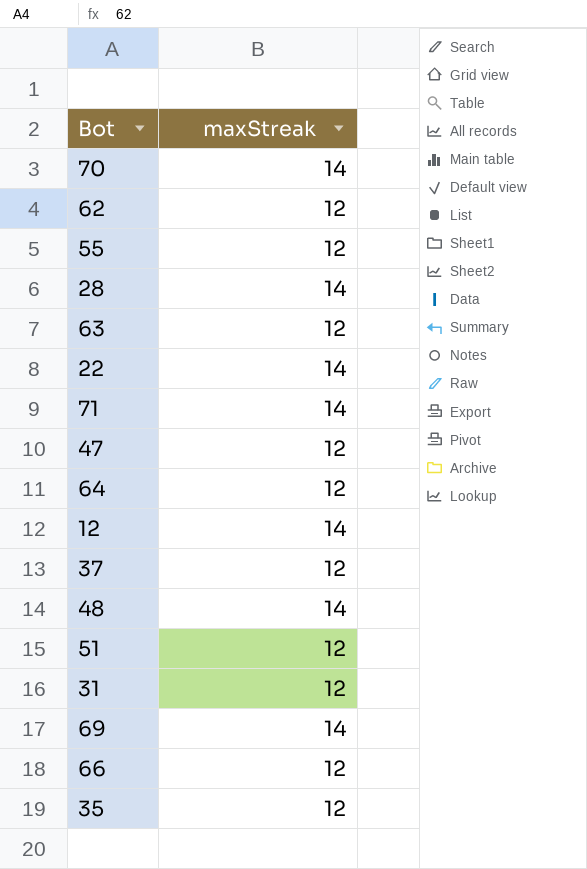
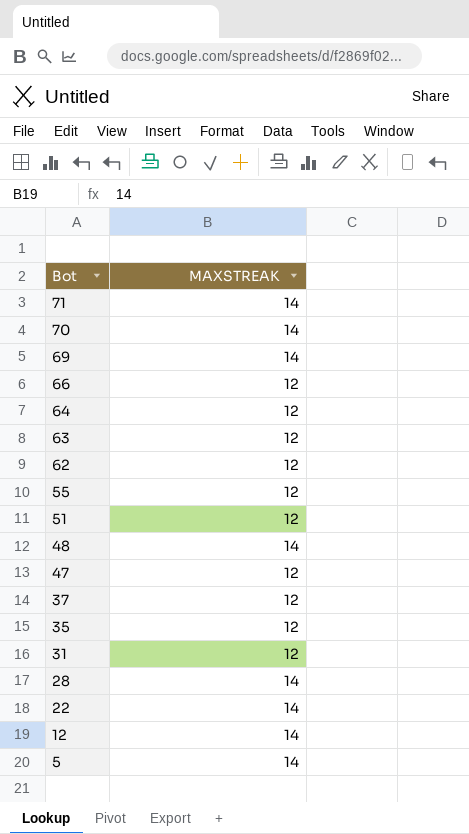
row order: none -> Bot descending
column name: maxStreak -> MAXSTREAK
row 5: none -> 14

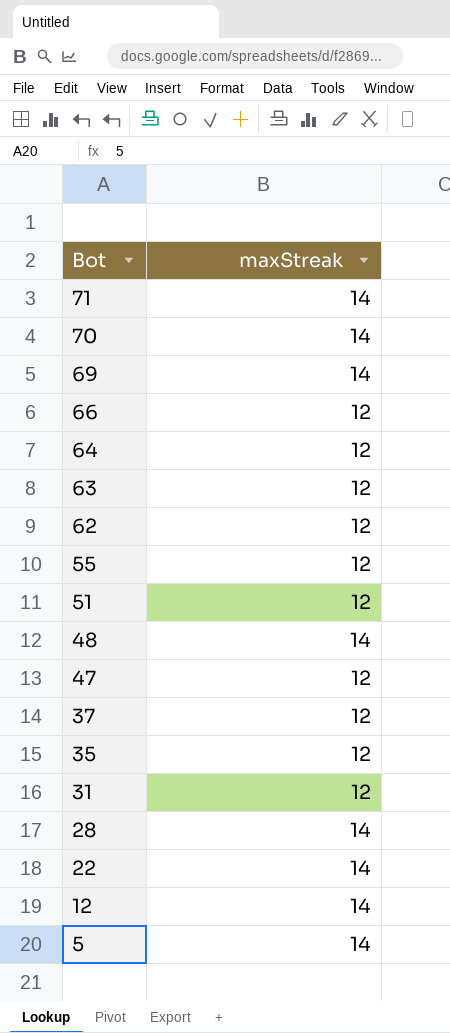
column name: MAXSTREAK -> maxStreak

